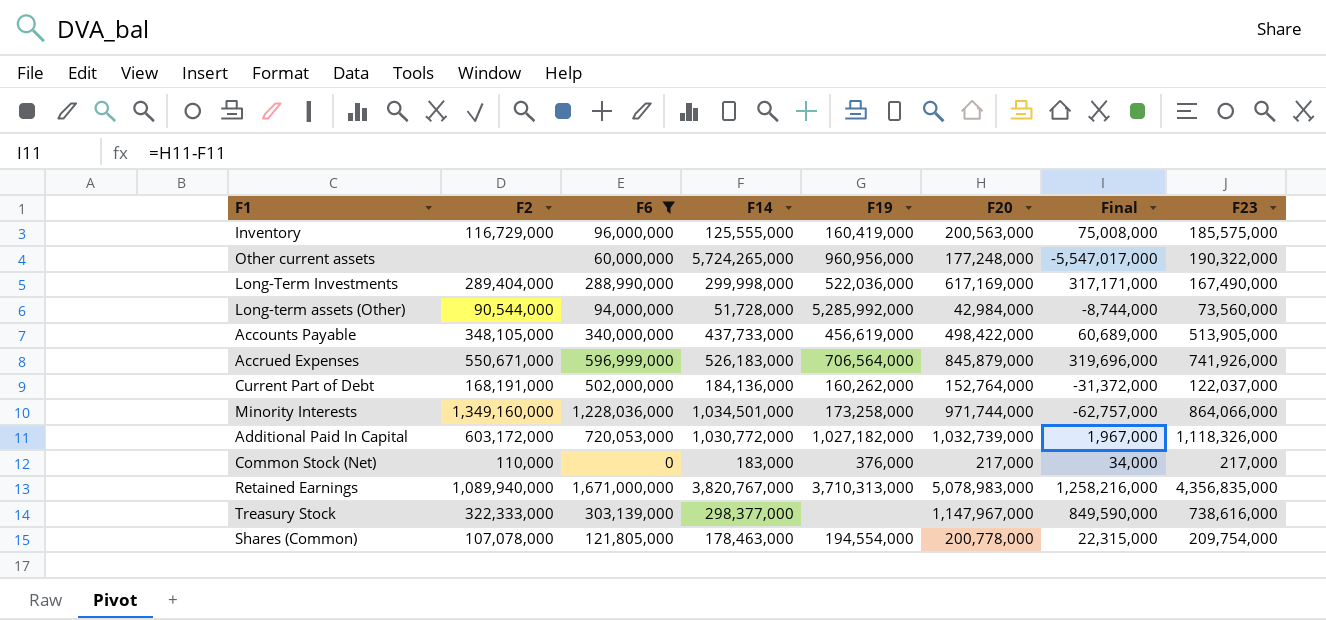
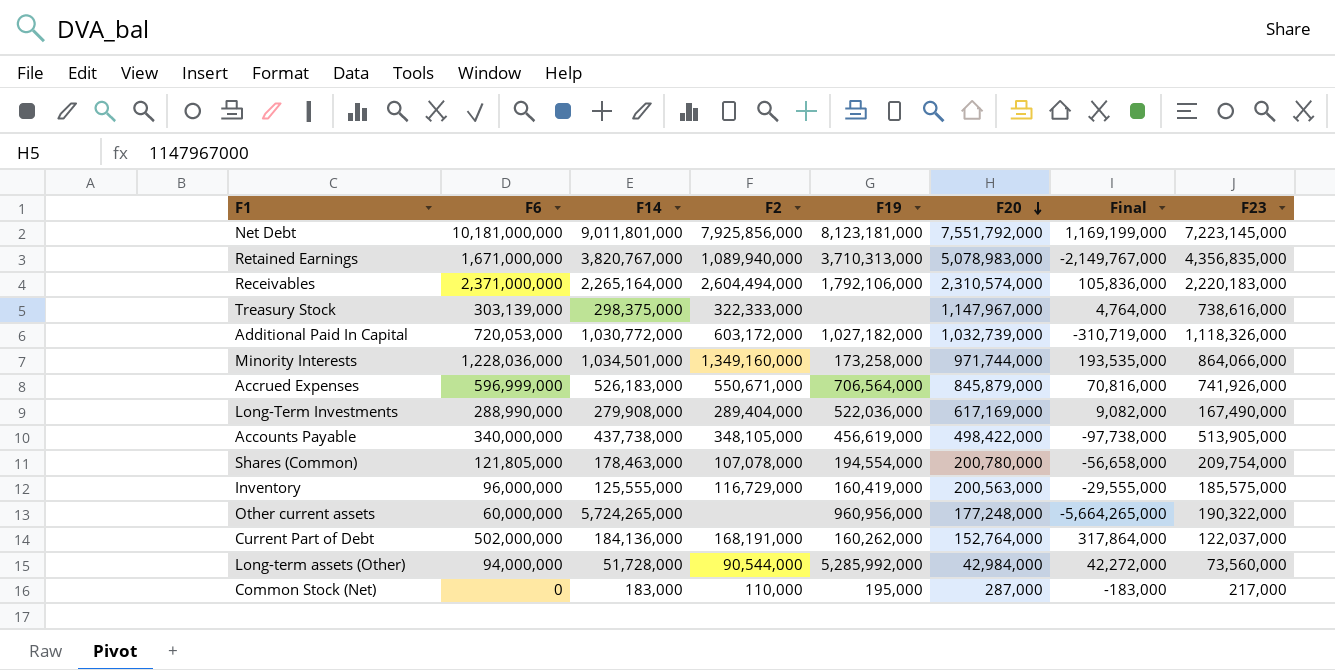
filter: F6 <= 1,671,000,000 -> none
row order: none -> F20 descending
column F2 | position: 2 -> 4
column Final | formula: [F20] - [F14] -> [F6] - [F14]
Treasury Stock | F14: 298,377,000 -> 298,375,000
Long-Term Investments | F14: 299,998,000 -> 279,908,000
Accounts Payable | F14: 437,733,000 -> 437,738,000
Shares (Common) | F20: 200,778,000 -> 200,780,000
Common Stock (Net) | F19: 376,000 -> 195,000
Common Stock (Net) | F20: 217,000 -> 287,000

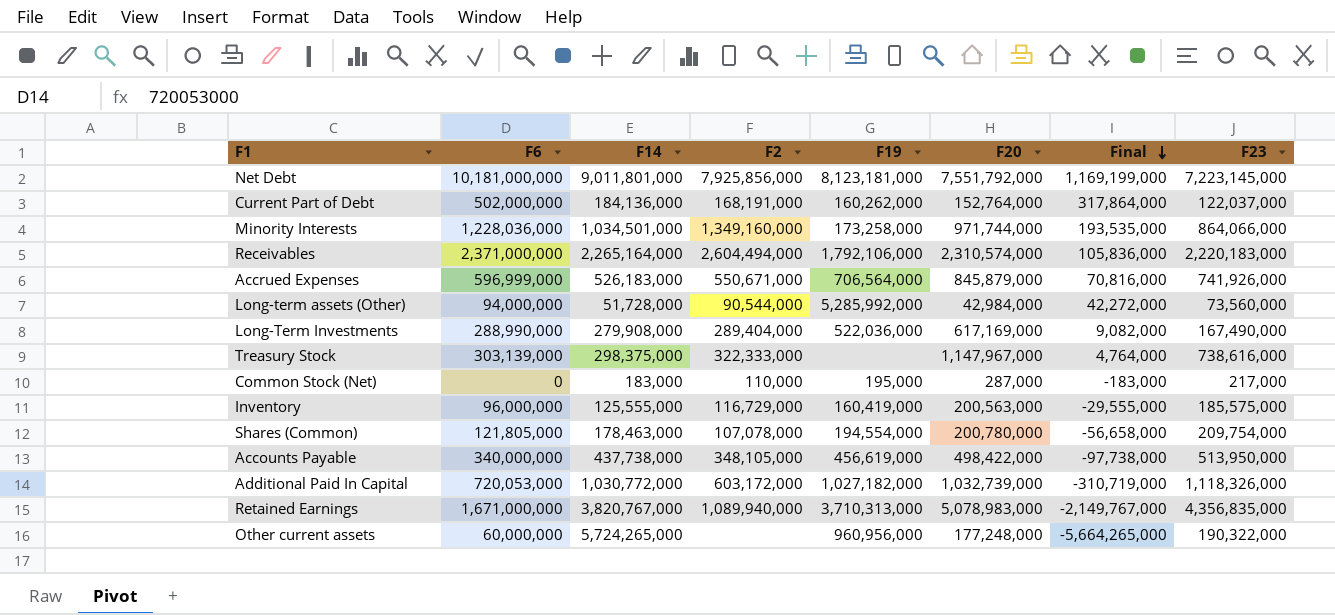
row order: F20 descending -> Final descending
Accounts Payable | F23: 513,905,000 -> 513,950,000

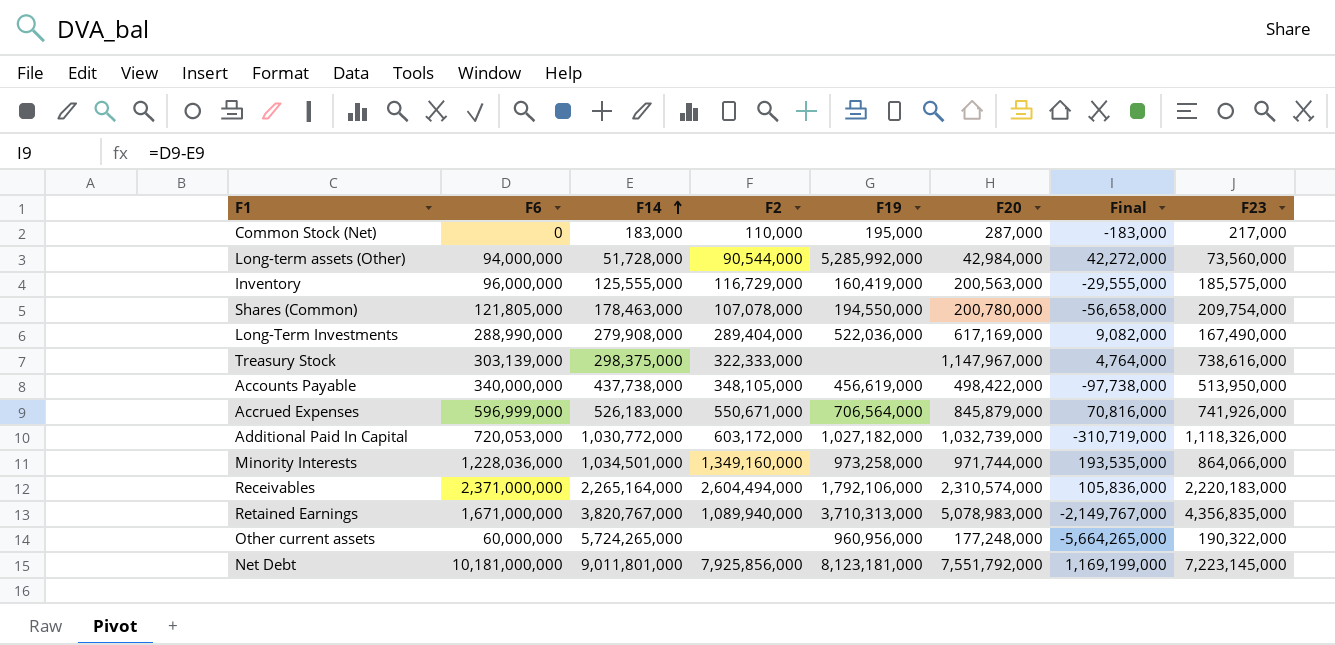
row order: Final descending -> F14 ascending
row Current Part of Debt: 502,000,000 | 184,136,000 | 168,191,000 | 160,262,000 | 152,764,000 | 317,864,000 | 122,037,000 -> none
Shares (Common) | F19: 194,554,000 -> 194,550,000
Minority Interests | F19: 173,258,000 -> 973,258,000

